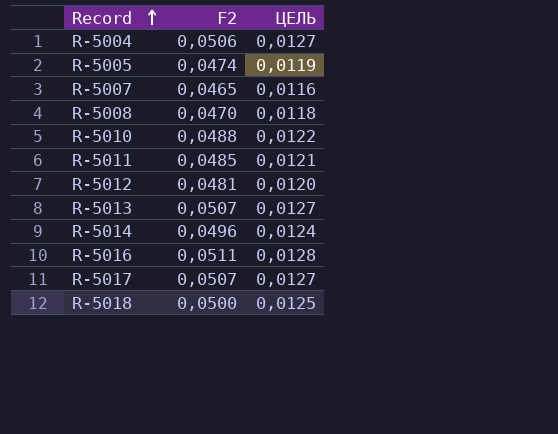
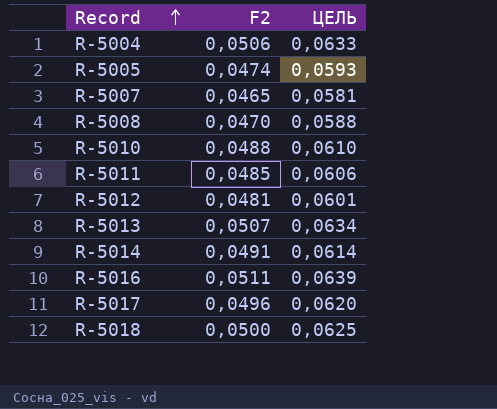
column ЦЕЛЬ | formula: [F2] * 0,25 -> [F2] * 1,25
R-5014 | F2: 0,0496 -> 0,0491
R-5017 | F2: 0,0507 -> 0,0496

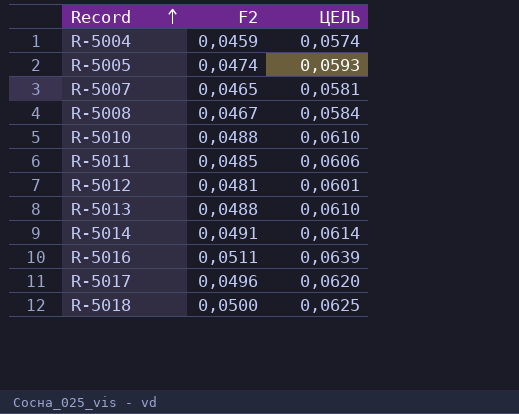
R-5004 | F2: 0,0506 -> 0,0459
R-5004 | ЦЕЛЬ: 0,0633 -> 0,0574
R-5008 | F2: 0,0470 -> 0,0467
R-5008 | ЦЕЛЬ: 0,0588 -> 0,0584
R-5013 | F2: 0,0507 -> 0,0488
R-5013 | ЦЕЛЬ: 0,0634 -> 0,0610

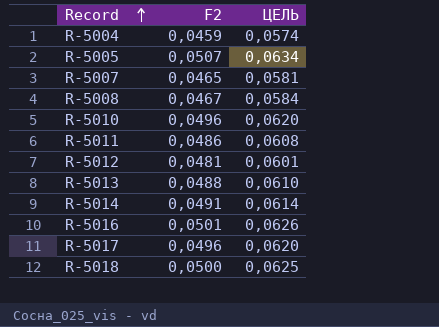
R-5005 | F2: 0,0474 -> 0,0507
R-5005 | ЦЕЛЬ: 0,0593 -> 0,0634
R-5010 | F2: 0,0488 -> 0,0496
R-5010 | ЦЕЛЬ: 0,0610 -> 0,0620
R-5011 | F2: 0,0485 -> 0,0486
R-5011 | ЦЕЛЬ: 0,0606 -> 0,0608
R-5016 | F2: 0,0511 -> 0,0501
R-5016 | ЦЕЛЬ: 0,0639 -> 0,0626

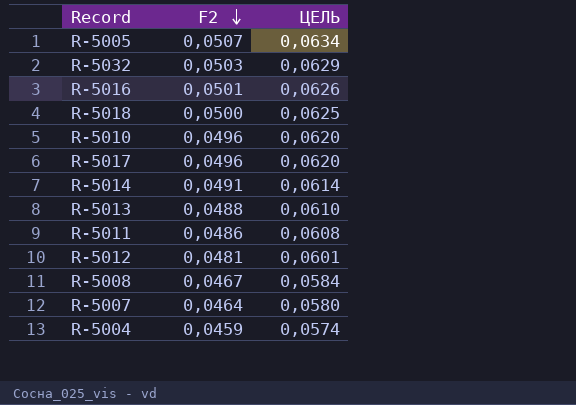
row order: Record ascending -> F2 descending
row R-5032: none -> 0,0503 | 0,0629
R-5007 | F2: 0,0465 -> 0,0464
R-5007 | ЦЕЛЬ: 0,0581 -> 0,0580

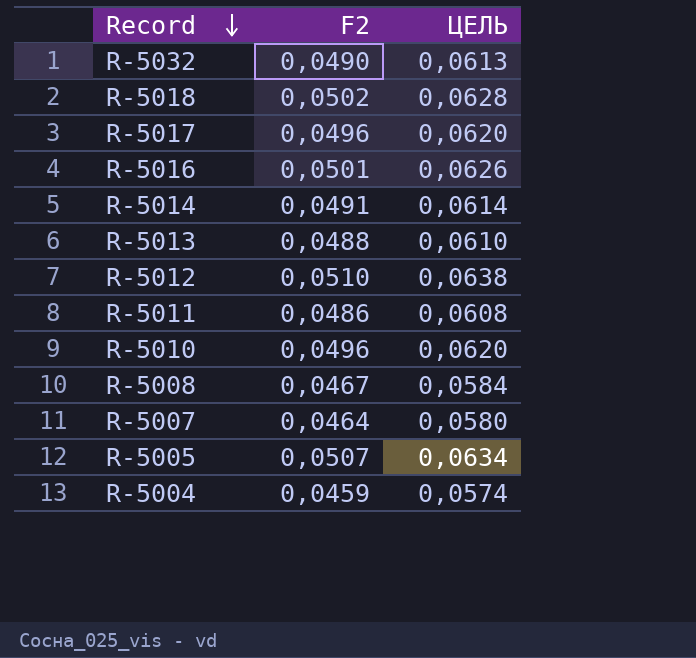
row order: F2 descending -> Record descending
R-5032 | F2: 0,0503 -> 0,0490
R-5032 | ЦЕЛЬ: 0,0629 -> 0,0613
R-5018 | F2: 0,0500 -> 0,0502
R-5018 | ЦЕЛЬ: 0,0625 -> 0,0628
R-5012 | F2: 0,0481 -> 0,0510
R-5012 | ЦЕЛЬ: 0,0601 -> 0,0638

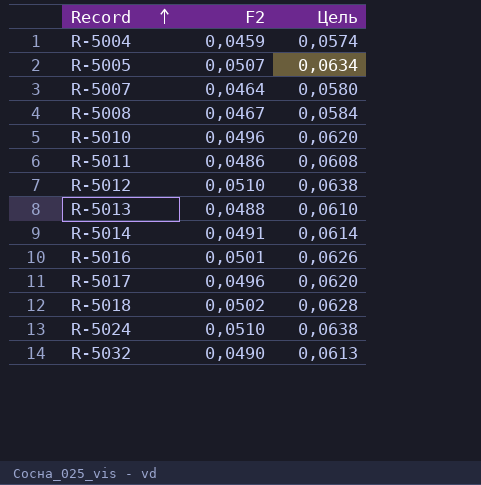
row order: Record descending -> Record ascending
column name: ЦЕЛЬ -> Цель
row R-5024: none -> 0,0510 | 0,0638

